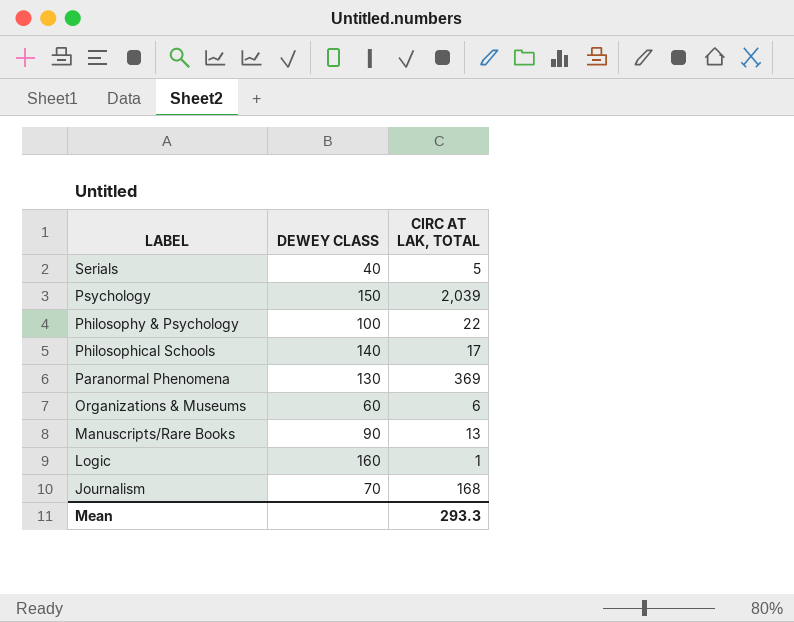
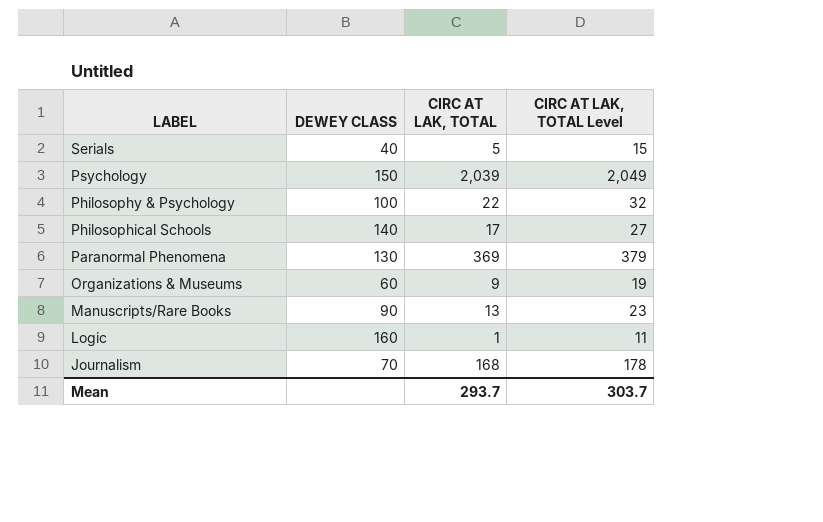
column CIRC AT LAK, TOTAL Level | formula: none -> [CIRC AT LAK, TOTAL] + 10
Organizations & Museums | CIRC AT LAK, TOTAL: 6 -> 9
Mean | CIRC AT LAK, TOTAL: 293.3 -> 293.7

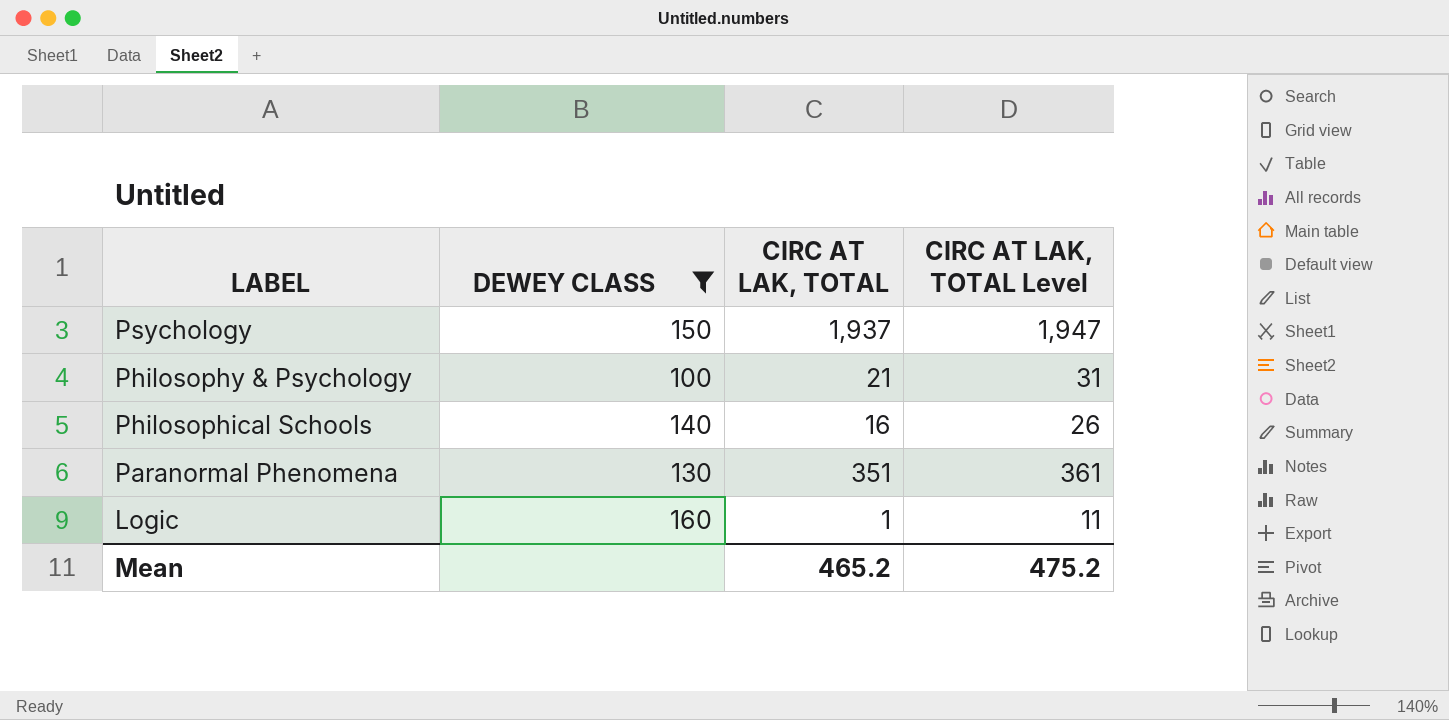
filter: none -> DEWEY CLASS >= 100
Psychology | CIRC AT LAK, TOTAL: 2,039 -> 1,937
Psychology | CIRC AT LAK, TOTAL Level: 2,049 -> 1,947
Philosophy & Psychology | CIRC AT LAK, TOTAL: 22 -> 21
Philosophy & Psychology | CIRC AT LAK, TOTAL Level: 32 -> 31
Philosophical Schools | CIRC AT LAK, TOTAL: 17 -> 16
Philosophical Schools | CIRC AT LAK, TOTAL Level: 27 -> 26
Paranormal Phenomena | CIRC AT LAK, TOTAL: 369 -> 351
Paranormal Phenomena | CIRC AT LAK, TOTAL Level: 379 -> 361
Mean | CIRC AT LAK, TOTAL: 293.7 -> 465.2
Mean | CIRC AT LAK, TOTAL Level: 303.7 -> 475.2

